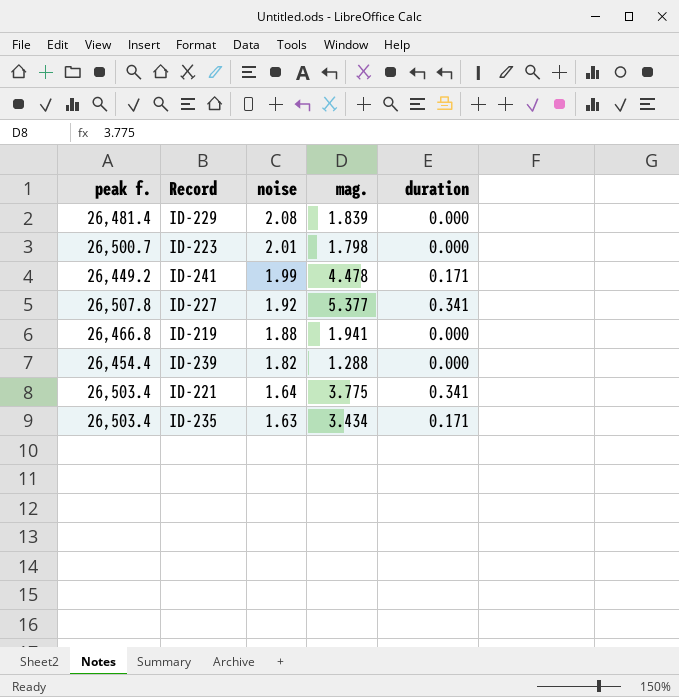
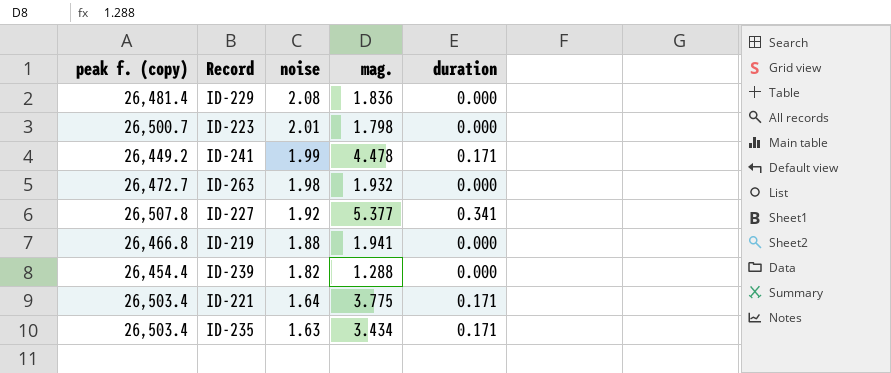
column name: peak f. -> peak f. (copy)
ID-229 | mag.: 1.839 -> 1.836
row ID-263: none -> 26,472.7 | 1.98 | 1.932 | 0.000
ID-221 | duration: 0.341 -> 0.171

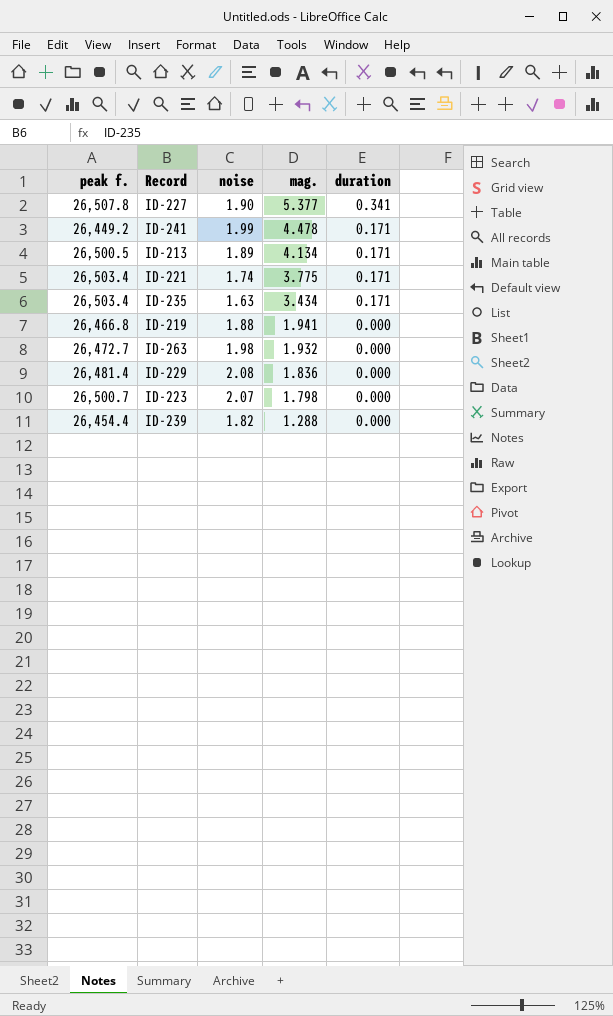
row order: noise descending -> mag. descending
column name: peak f. (copy) -> peak f.
ID-227 | noise: 1.92 -> 1.90
row ID-213: none -> 26,500.5 | 1.89 | 4.134 | 0.171
ID-221 | noise: 1.64 -> 1.74
ID-223 | noise: 2.01 -> 2.07

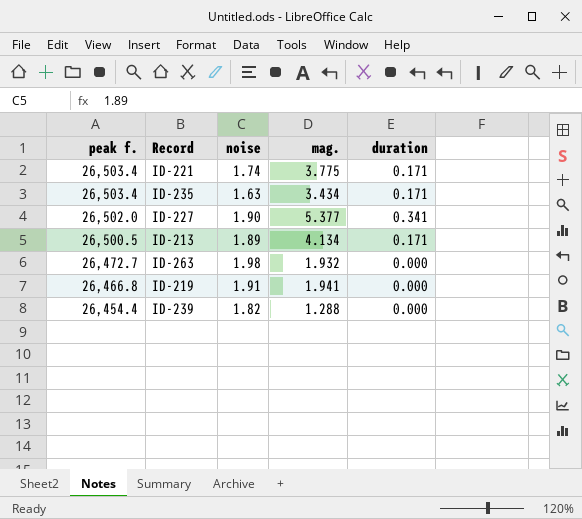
row order: mag. descending -> peak f. descending
row ID-241: 26,449.2 | 1.99 | 4.478 | 0.171 -> none
row ID-229: 26,481.4 | 2.08 | 1.836 | 0.000 -> none
row ID-223: 26,500.7 | 2.07 | 1.798 | 0.000 -> none
ID-227 | peak f.: 26,507.8 -> 26,502.0
ID-219 | noise: 1.88 -> 1.91

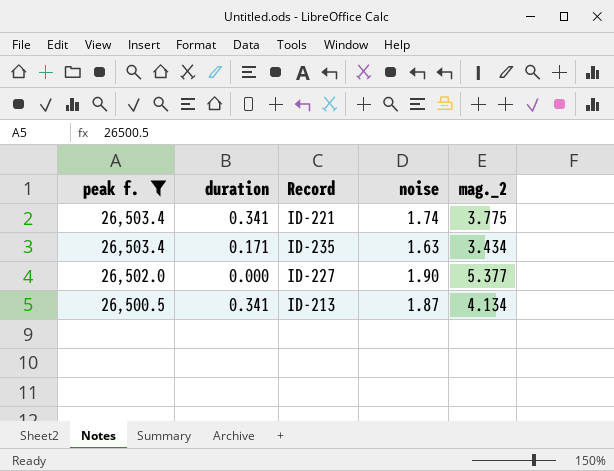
filter: none -> peak f. >= 26,500.5
column duration | position: 5 -> 2
column name: mag. -> mag._2
ID-221 | duration: 0.171 -> 0.341
ID-227 | duration: 0.341 -> 0.000
ID-213 | duration: 0.171 -> 0.341
ID-213 | noise: 1.89 -> 1.87

